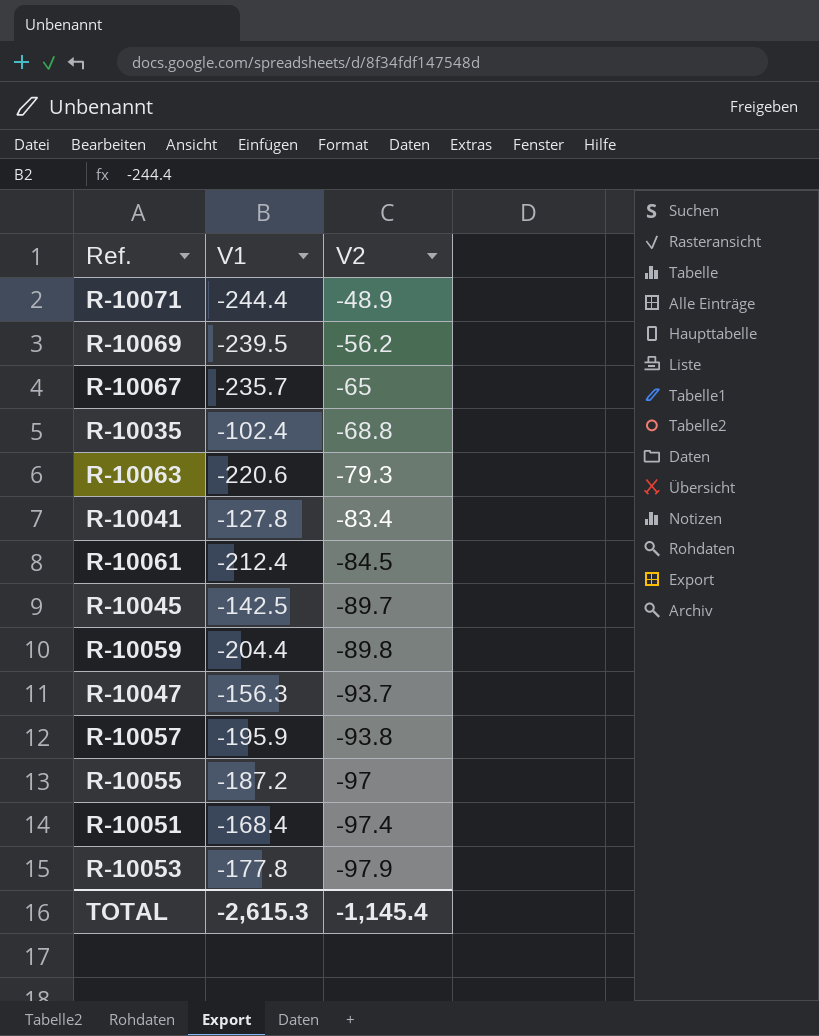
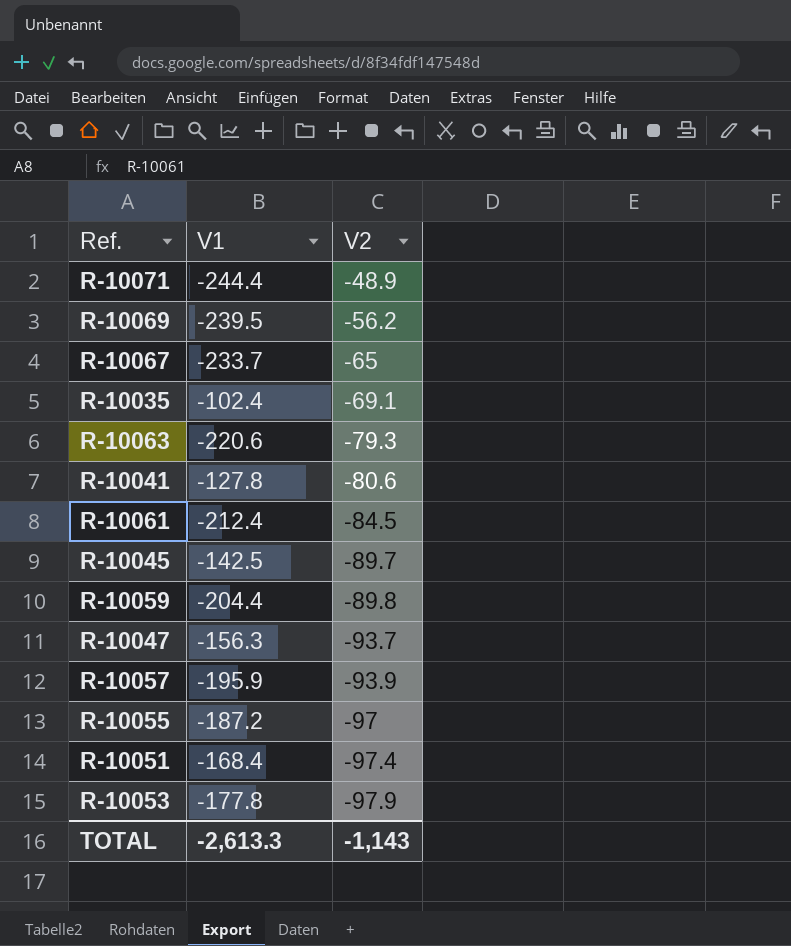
R-10067 | V1: -235.7 -> -233.7
R-10035 | V2: -68.8 -> -69.1
R-10041 | V2: -83.4 -> -80.6
R-10057 | V2: -93.8 -> -93.9
TOTAL | V1: -2,615.3 -> -2,613.3
TOTAL | V2: -1,145.4 -> -1,143

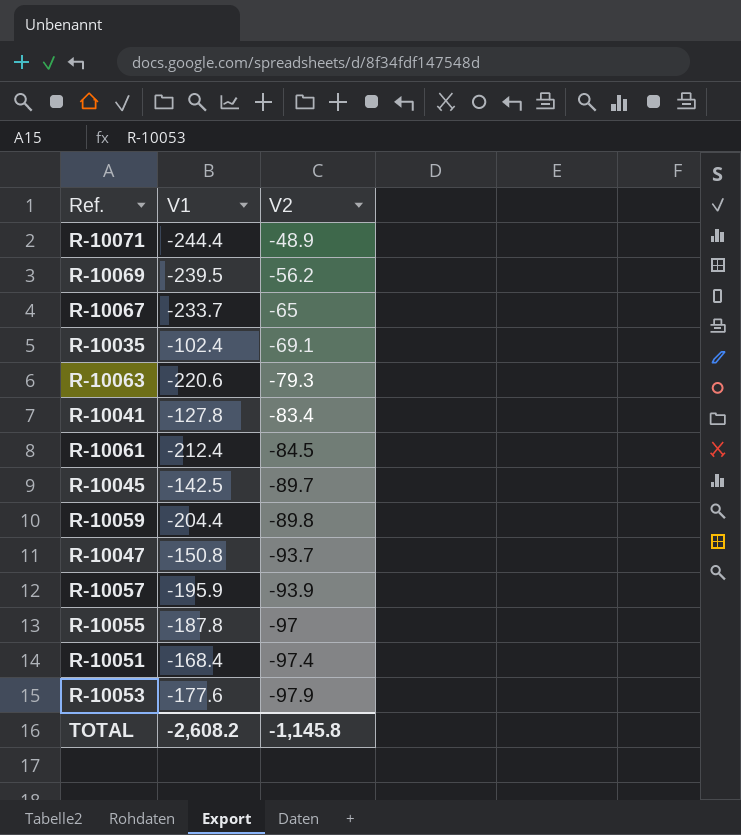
R-10041 | V2: -80.6 -> -83.4
R-10047 | V1: -156.3 -> -150.8
R-10055 | V1: -187.2 -> -187.8
R-10053 | V1: -177.8 -> -177.6
TOTAL | V1: -2,613.3 -> -2,608.2
TOTAL | V2: -1,143 -> -1,145.8

